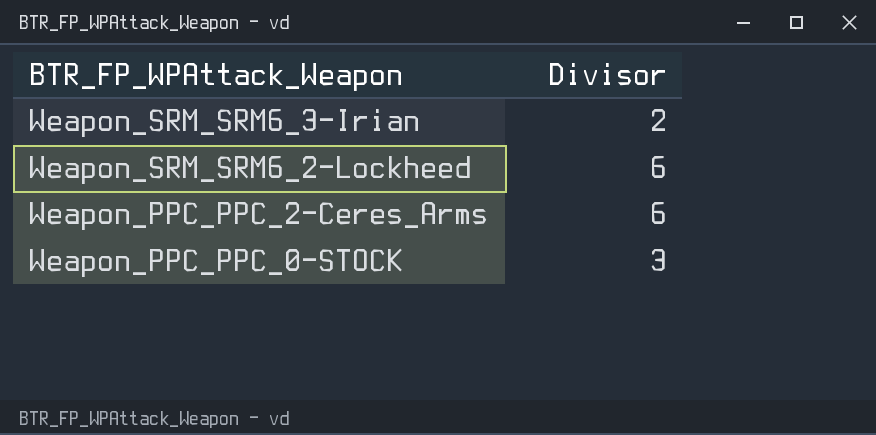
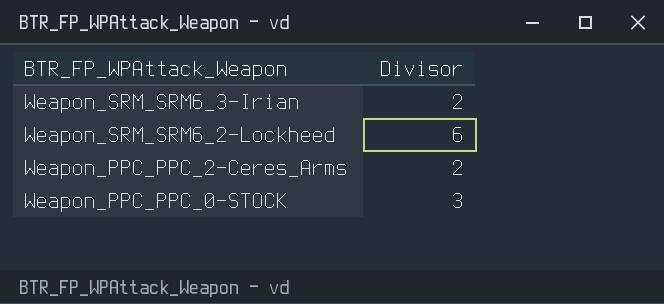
Weapon_PPC_PPC_2-Ceres_Arms | Divisor: 6 -> 2

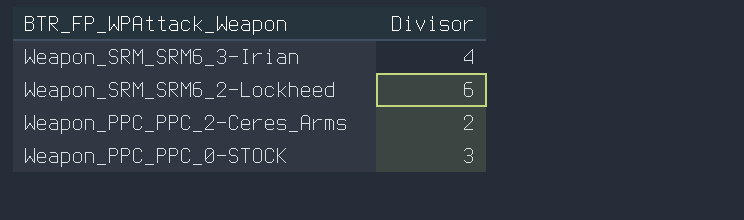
Weapon_SRM_SRM6_3-Irian | Divisor: 2 -> 4

